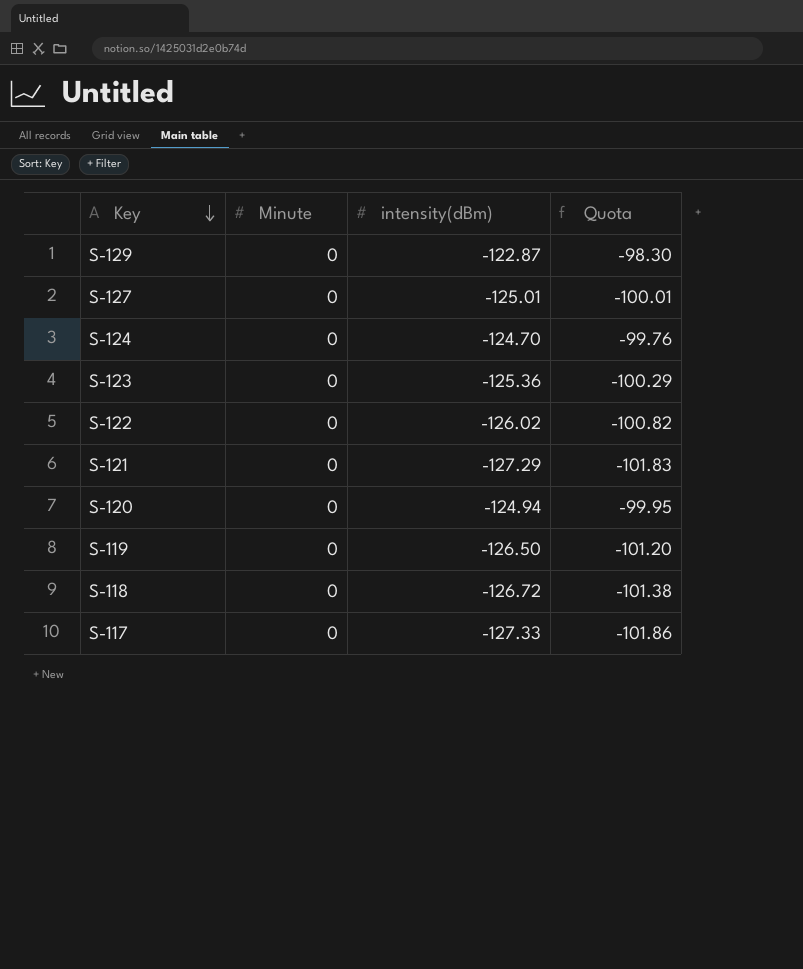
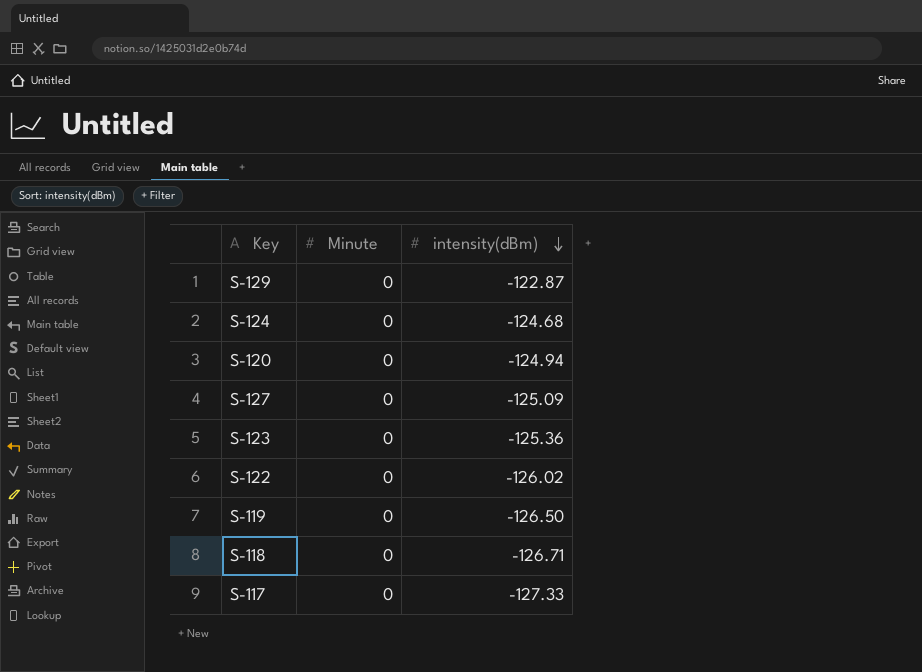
row order: Key descending -> intensity(dBm) descending
column Quota | formula: [intensity(dBm)] * 0.8 -> none
row S-121: 0 | -127.29 | -101.83 -> none
S-124 | intensity(dBm): -124.70 -> -124.68
S-127 | intensity(dBm): -125.01 -> -125.09
S-118 | intensity(dBm): -126.72 -> -126.71

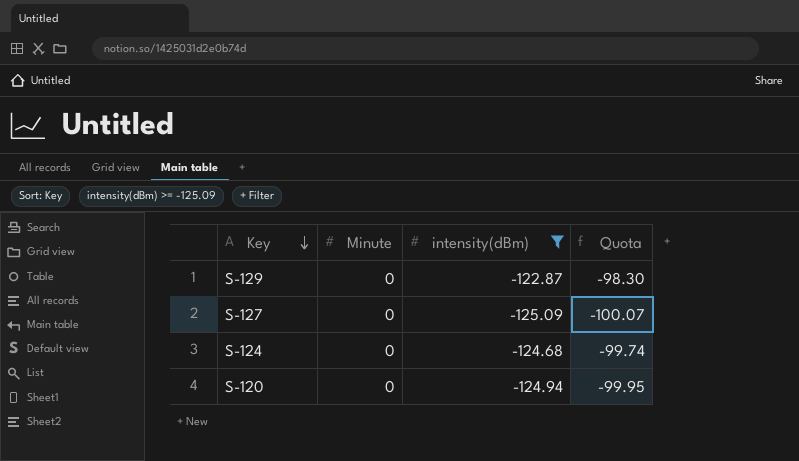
filter: none -> intensity(dBm) >= -125.09
row order: intensity(dBm) descending -> Key descending
column Quota | formula: none -> [intensity(dBm)] * 0.8

